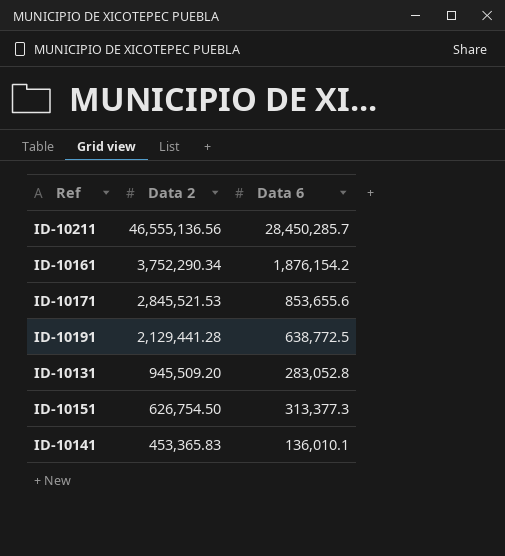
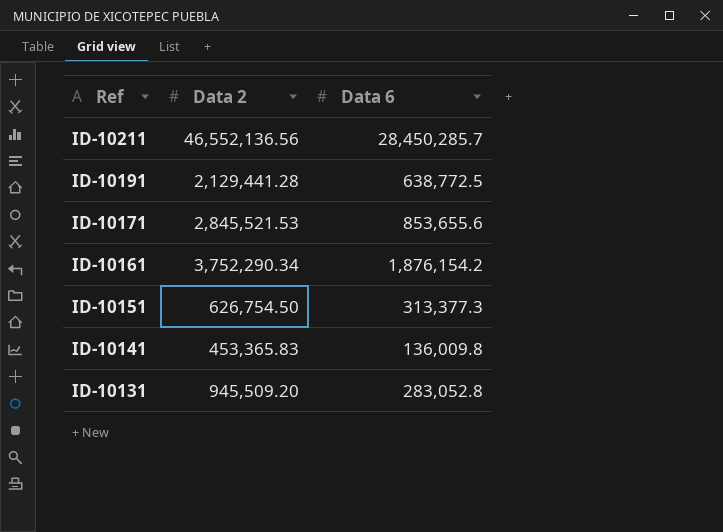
row order: Data 2 descending -> Ref descending
ID-10211 | Data 2: 46,555,136.56 -> 46,552,136.56
ID-10141 | Data 6: 136,010.1 -> 136,009.8

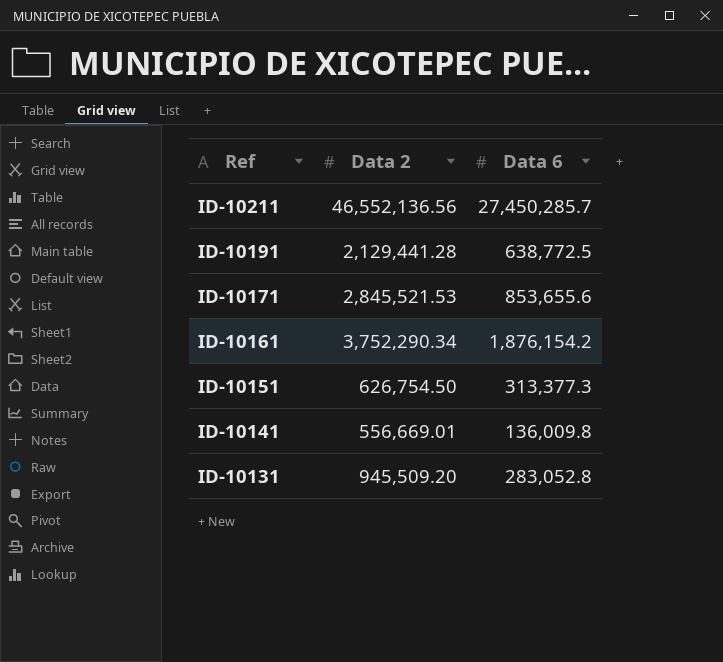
ID-10211 | Data 6: 28,450,285.7 -> 27,450,285.7
ID-10141 | Data 2: 453,365.83 -> 556,669.01

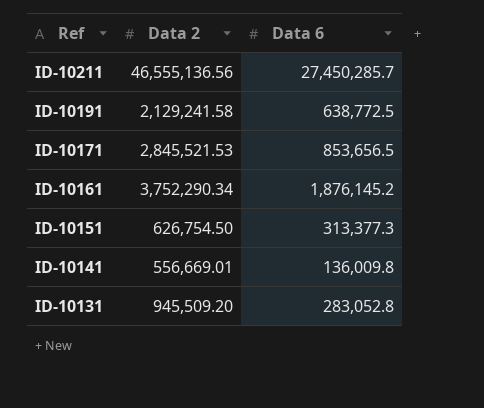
ID-10211 | Data 2: 46,552,136.56 -> 46,555,136.56
ID-10191 | Data 2: 2,129,441.28 -> 2,129,241.58
ID-10171 | Data 6: 853,655.6 -> 853,656.5
ID-10161 | Data 6: 1,876,154.2 -> 1,876,145.2

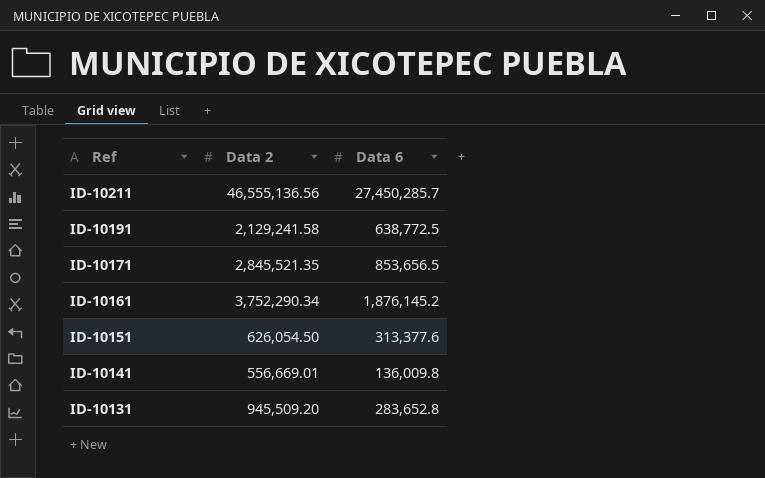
ID-10171 | Data 2: 2,845,521.53 -> 2,845,521.35
ID-10151 | Data 2: 626,754.50 -> 626,054.50
ID-10151 | Data 6: 313,377.3 -> 313,377.6
ID-10131 | Data 6: 283,052.8 -> 283,652.8

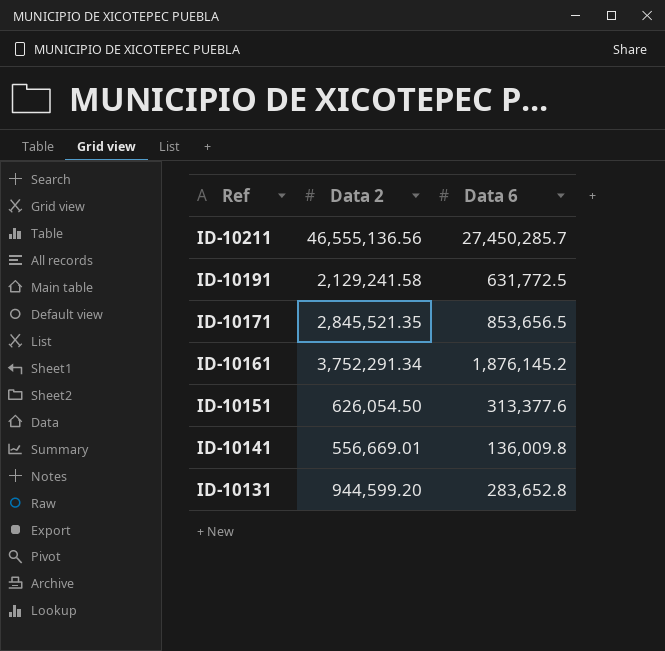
ID-10191 | Data 6: 638,772.5 -> 631,772.5
ID-10161 | Data 2: 3,752,290.34 -> 3,752,291.34
ID-10131 | Data 2: 945,509.20 -> 944,599.20

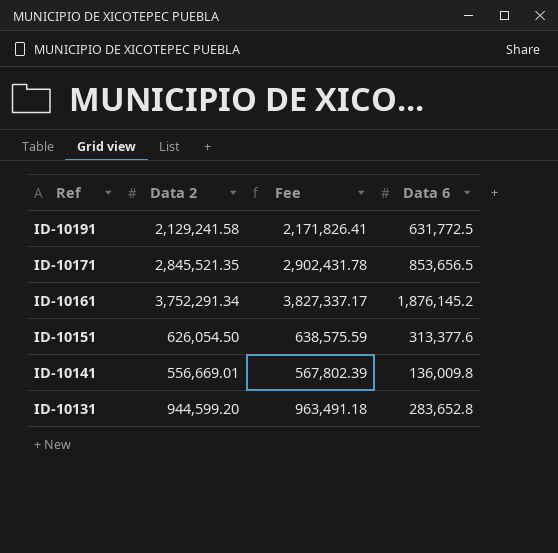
column Fee | formula: none -> [Data 2] * 1.02
row ID-10211: 46,555,136.56 | 27,450,285.7 -> none

